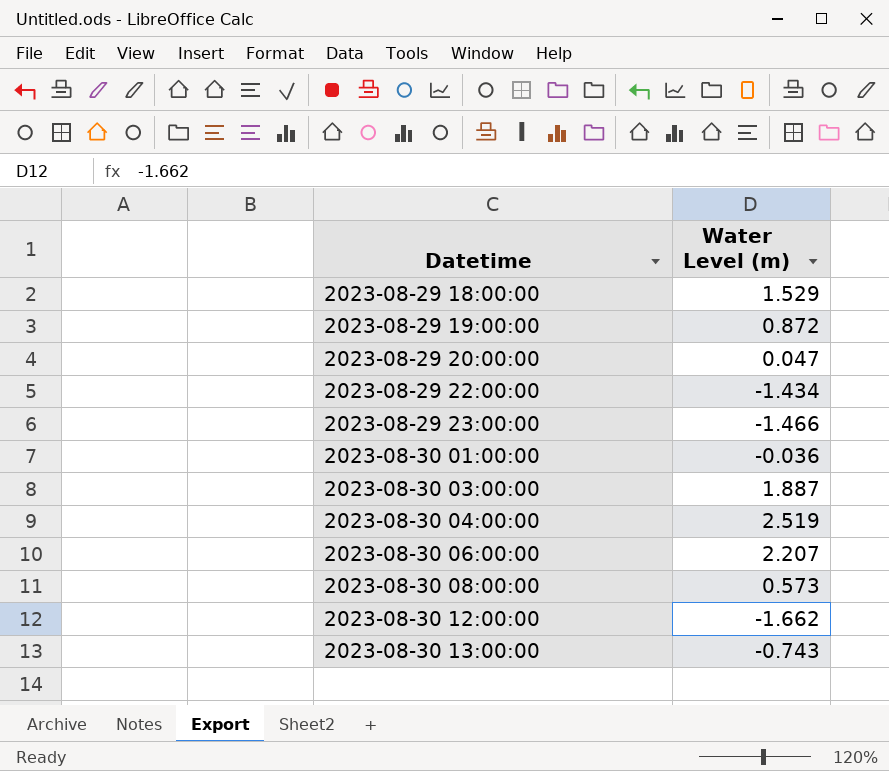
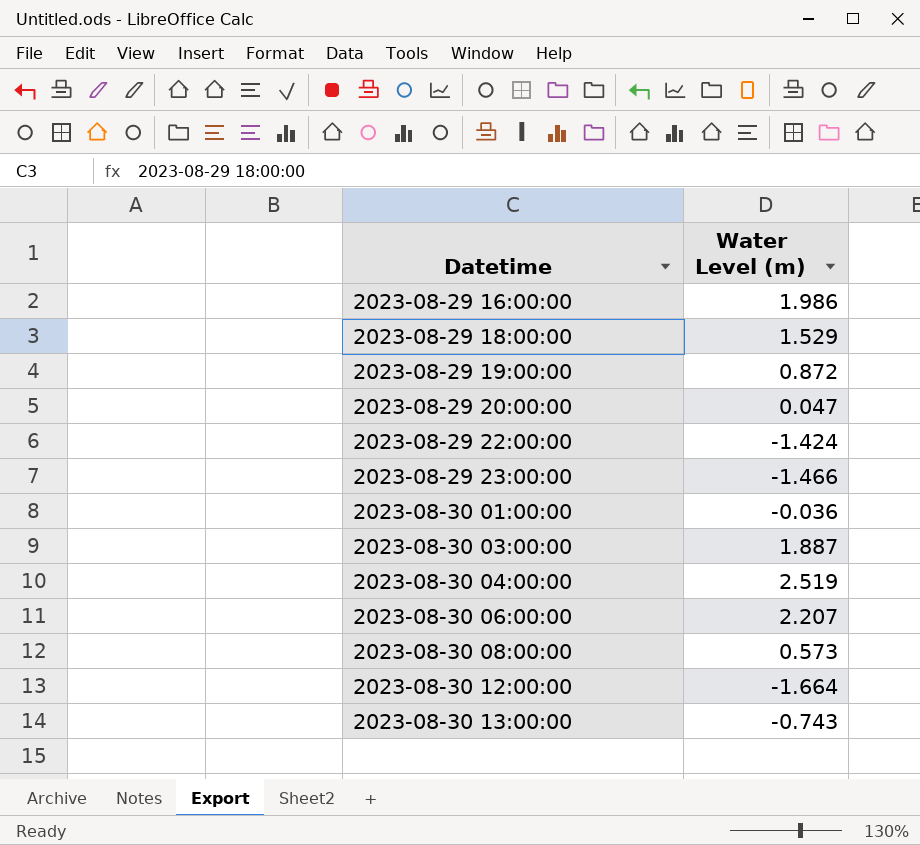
row 2023-08-29 16:00:00: none -> 1.986
2023-08-29 22:00:00 | Water Level (m): -1.434 -> -1.424
2023-08-30 12:00:00 | Water Level (m): -1.662 -> -1.664

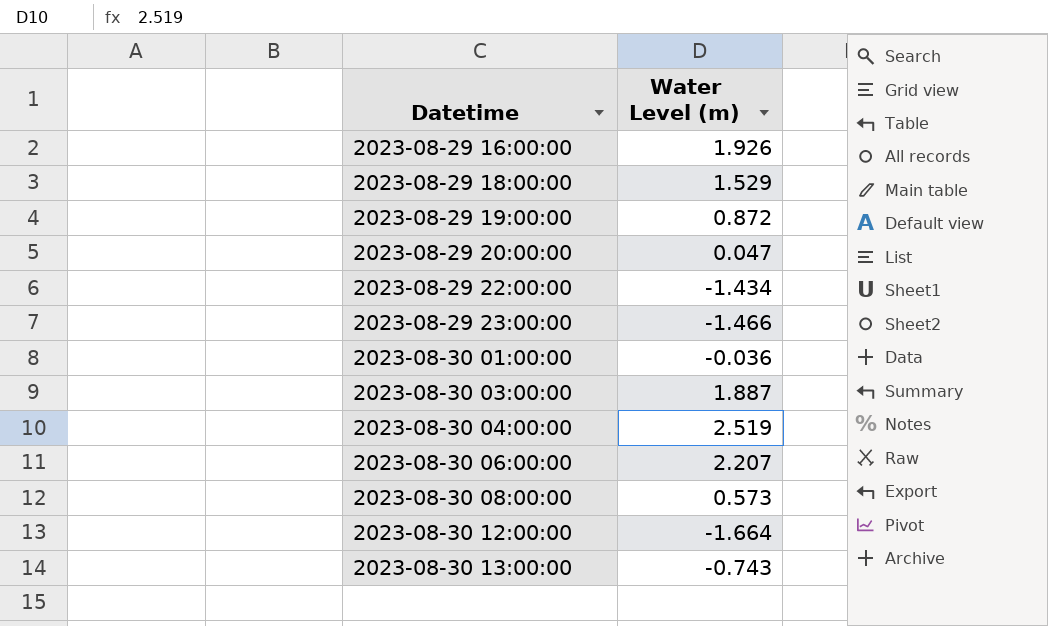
2023-08-29 16:00:00 | Water Level (m): 1.986 -> 1.926
2023-08-29 22:00:00 | Water Level (m): -1.424 -> -1.434

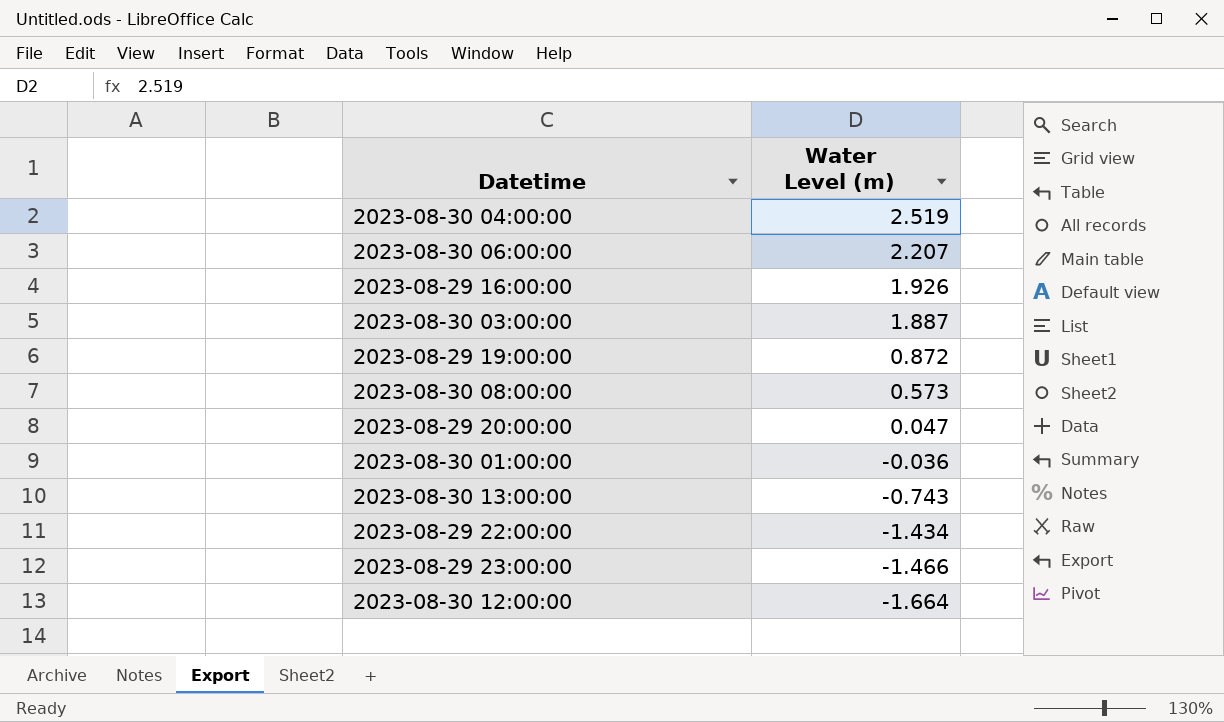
row order: Datetime ascending -> Water Level (m) descending
row 2023-08-29 18:00:00: 1.529 -> none

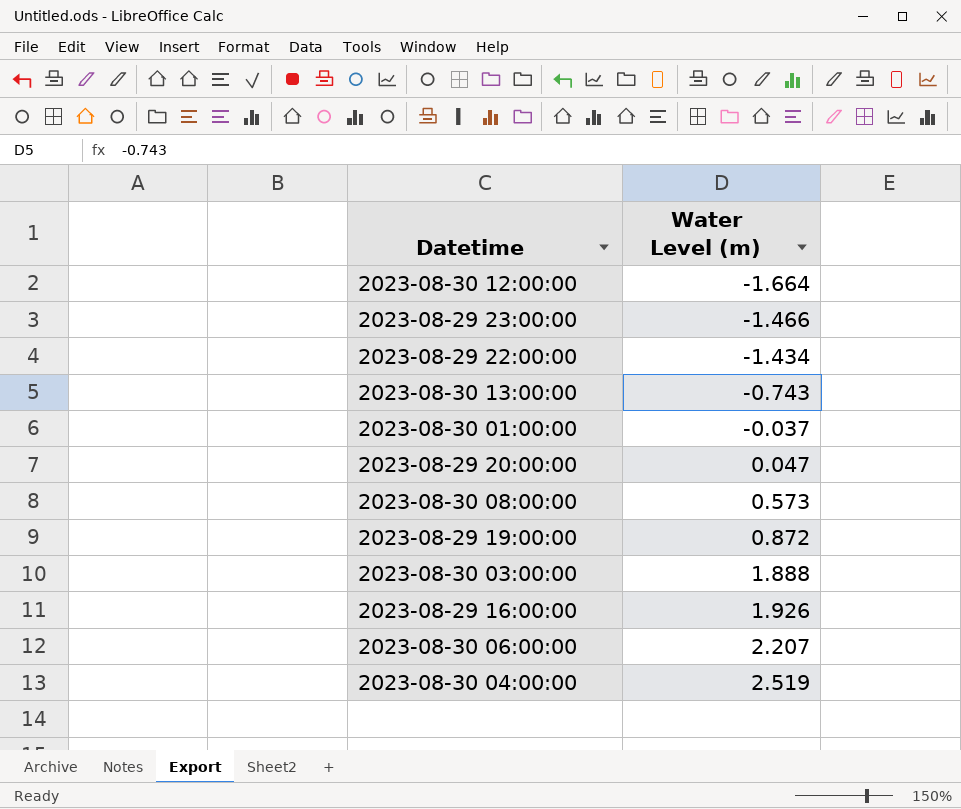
row order: Water Level (m) descending -> Water Level (m) ascending
2023-08-30 01:00:00 | Water Level (m): -0.036 -> -0.037
2023-08-30 03:00:00 | Water Level (m): 1.887 -> 1.888

